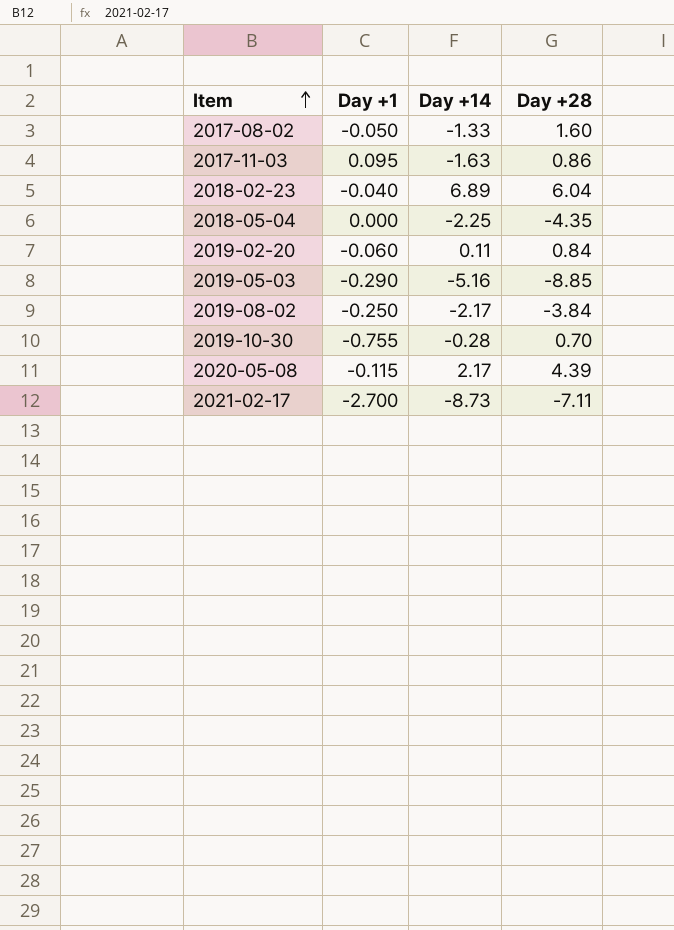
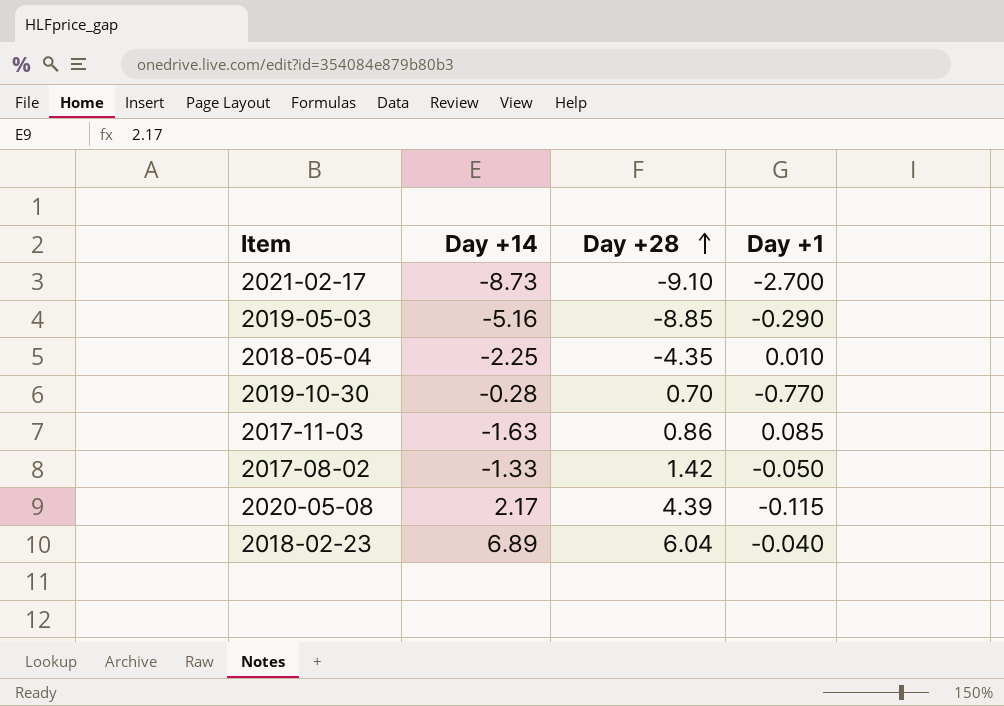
row order: Item ascending -> Day +28 ascending
column Day +1 | position: 2 -> 4
row 2019-02-20: -0.060 | 0.11 | 0.84 -> none
row 2019-08-02: -0.250 | -2.17 | -3.84 -> none
2021-02-17 | Day +28: -7.11 -> -9.10
2018-05-04 | Day +1: 0.000 -> 0.010
2019-10-30 | Day +1: -0.755 -> -0.770
2017-11-03 | Day +1: 0.095 -> 0.085
2017-08-02 | Day +28: 1.60 -> 1.42

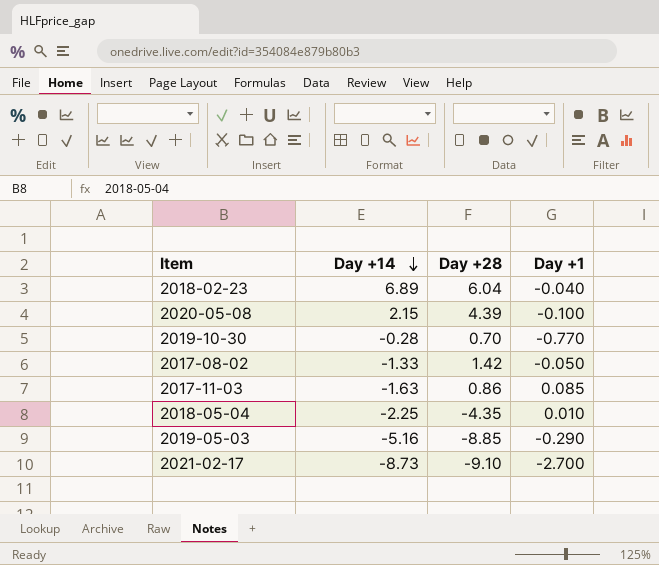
row order: Day +28 ascending -> Day +14 descending
2020-05-08 | Day +14: 2.17 -> 2.15
2020-05-08 | Day +1: -0.115 -> -0.100

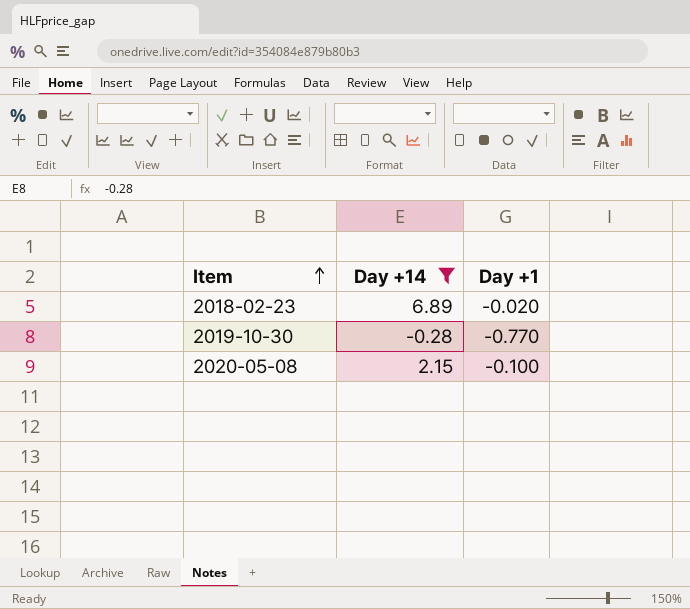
filter: none -> Day +14 >= -0.28
row order: Day +14 descending -> Item ascending
column Day +28 | position: 3 -> none
2018-02-23 | Day +1: -0.040 -> -0.020

